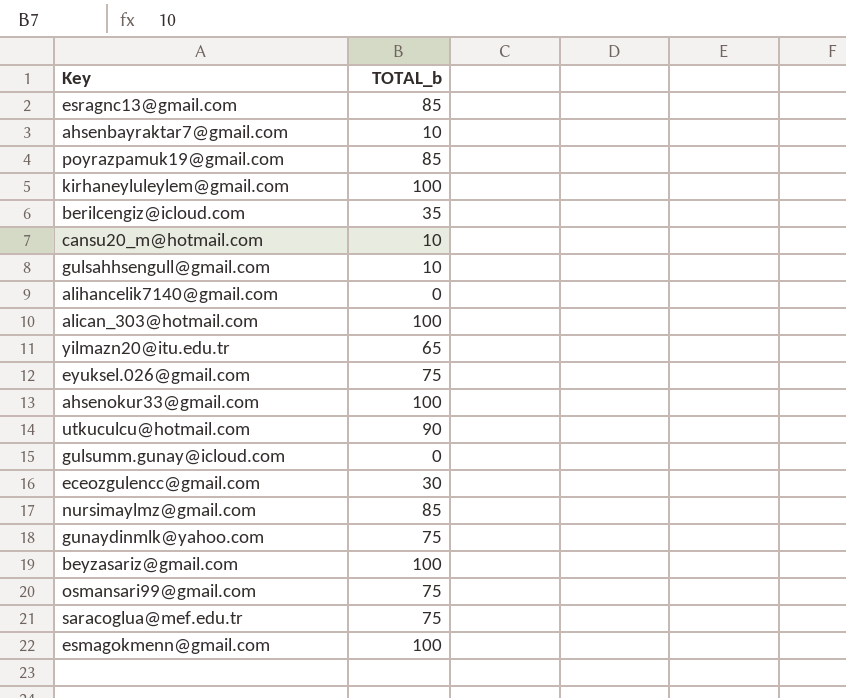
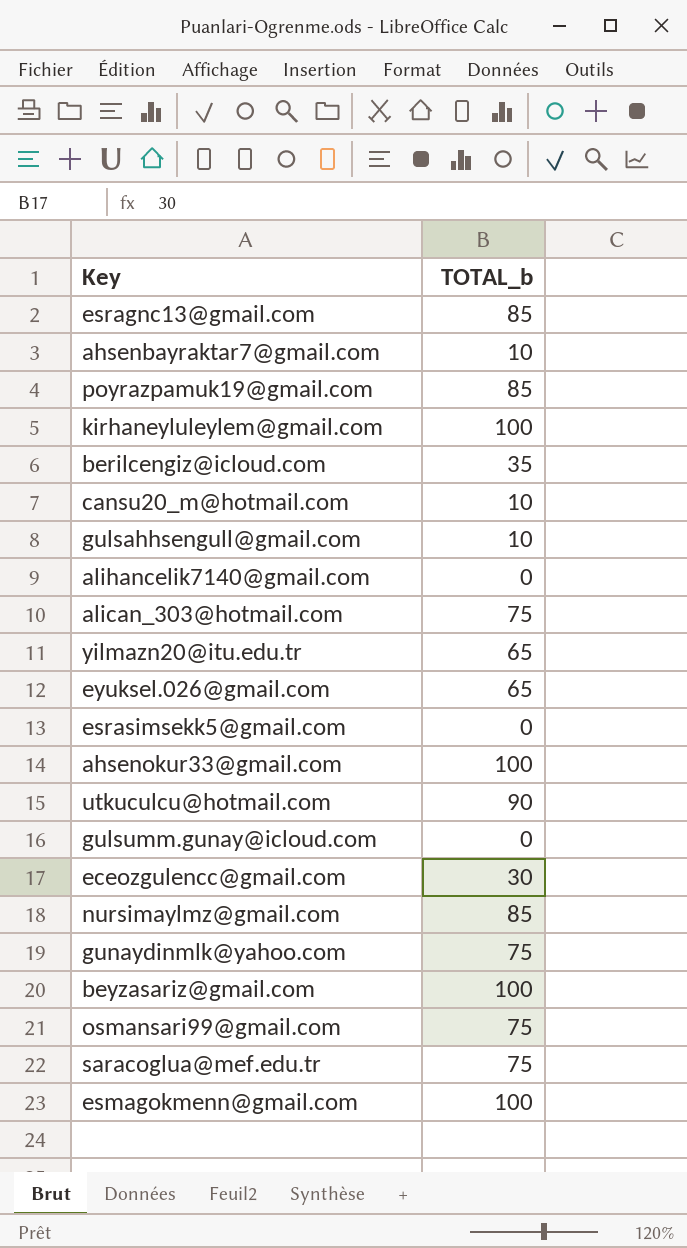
alican_303@hotmail.com | TOTAL_b: 100 -> 75
eyuksel.026@gmail.com | TOTAL_b: 75 -> 65
row esrasimsekk5@gmail.com: none -> 0

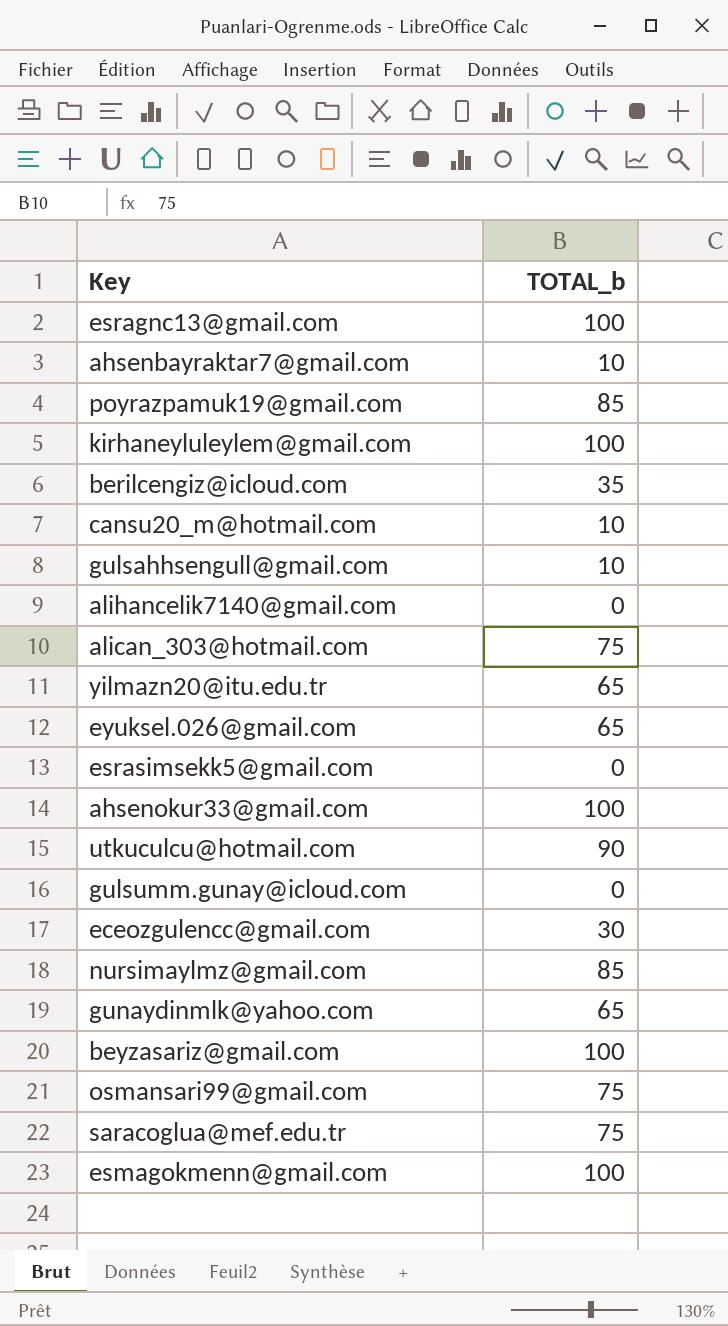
esragnc13@gmail.com | TOTAL_b: 85 -> 100
gunaydinmlk@yahoo.com | TOTAL_b: 75 -> 65

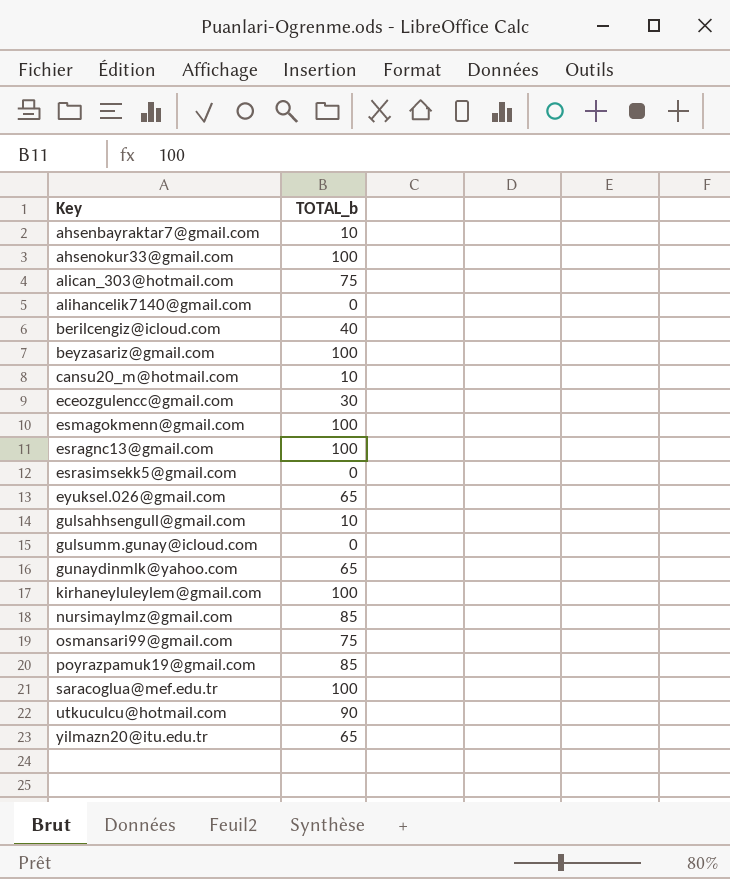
row order: none -> Key ascending
berilcengiz@icloud.com | TOTAL_b: 35 -> 40
saracoglua@mef.edu.tr | TOTAL_b: 75 -> 100

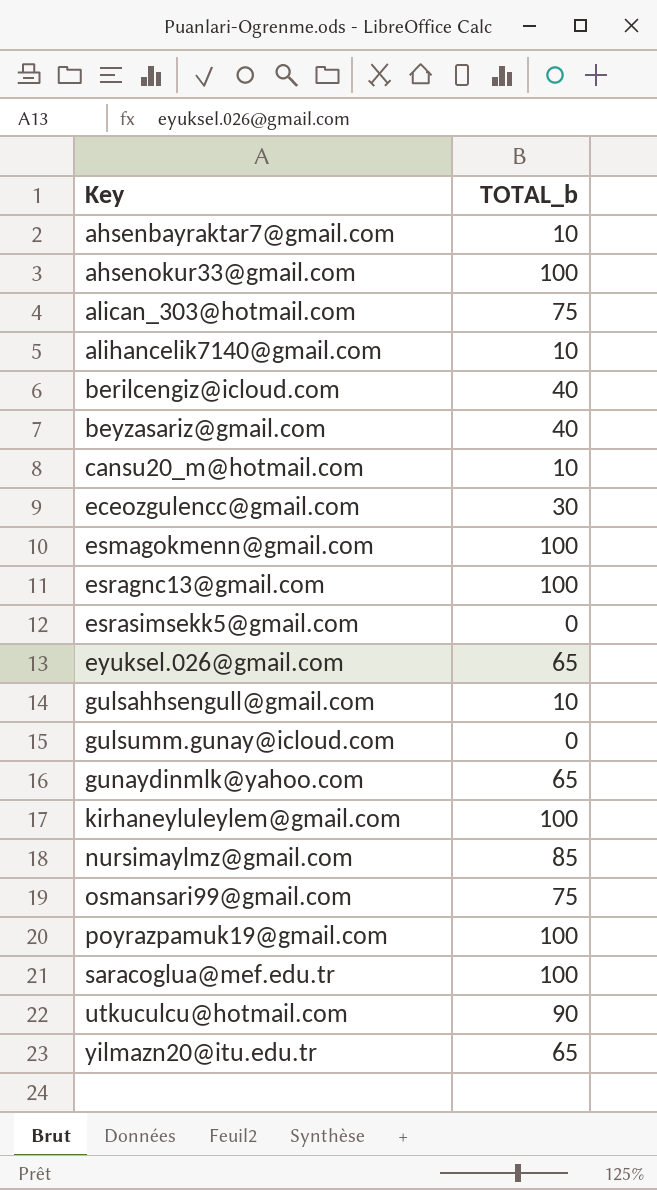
alihancelik7140@gmail.com | TOTAL_b: 0 -> 10
beyzasariz@gmail.com | TOTAL_b: 100 -> 40
poyrazpamuk19@gmail.com | TOTAL_b: 85 -> 100

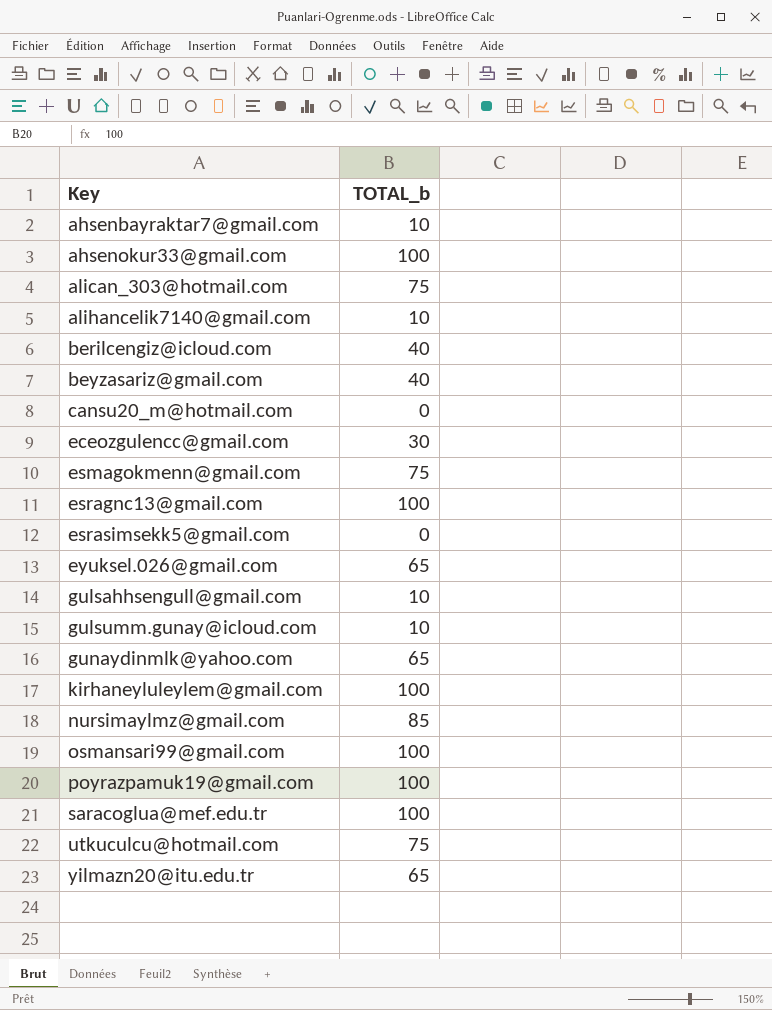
cansu20_m@hotmail.com | TOTAL_b: 10 -> 0
esmagokmenn@gmail.com | TOTAL_b: 100 -> 75
gulsumm.gunay@icloud.com | TOTAL_b: 0 -> 10
osmansari99@gmail.com | TOTAL_b: 75 -> 100
utkuculcu@hotmail.com | TOTAL_b: 90 -> 75

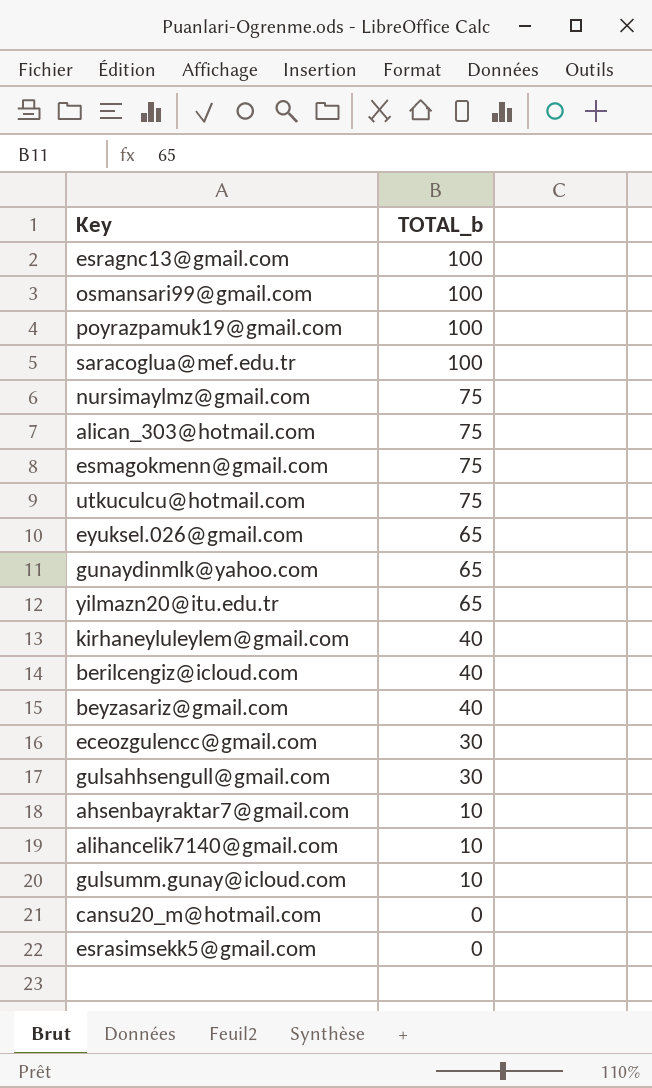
row order: Key ascending -> TOTAL_b descending
row ahsenokur33@gmail.com: 100 -> none
nursimaylmz@gmail.com | TOTAL_b: 85 -> 75
kirhaneyluleylem@gmail.com | TOTAL_b: 100 -> 40
gulsahhsengull@gmail.com | TOTAL_b: 10 -> 30

